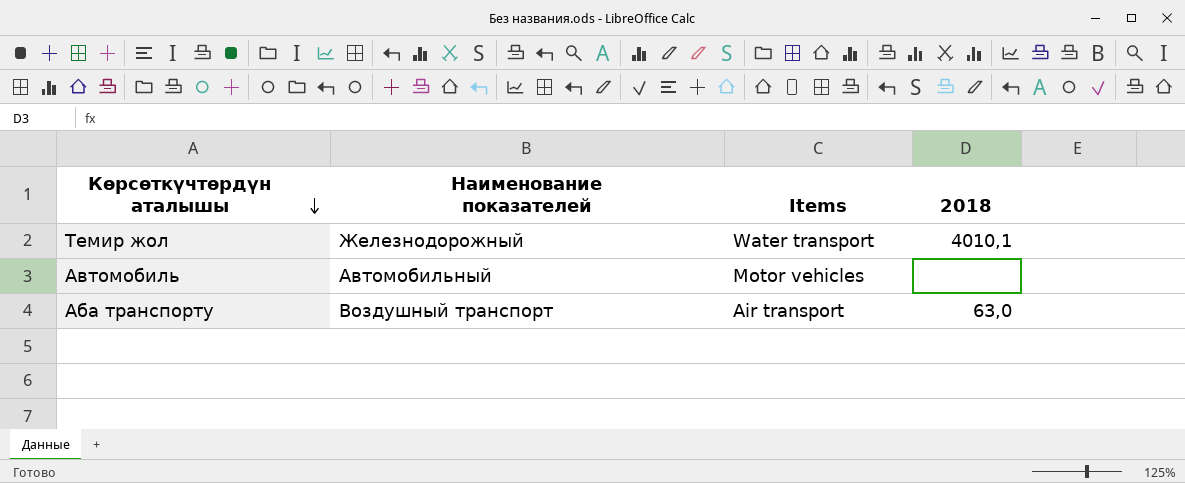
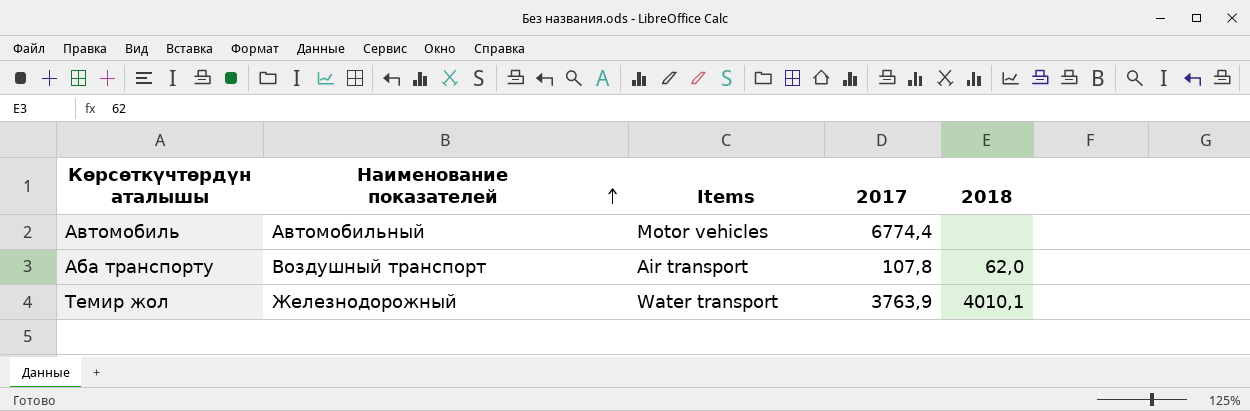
row order: Көрсөткүчтөрдүн аталышы descending -> Наименование показателей ascending
column 2017 | position: none -> 4
Аба транспорту | 2018: 63,0 -> 62,0

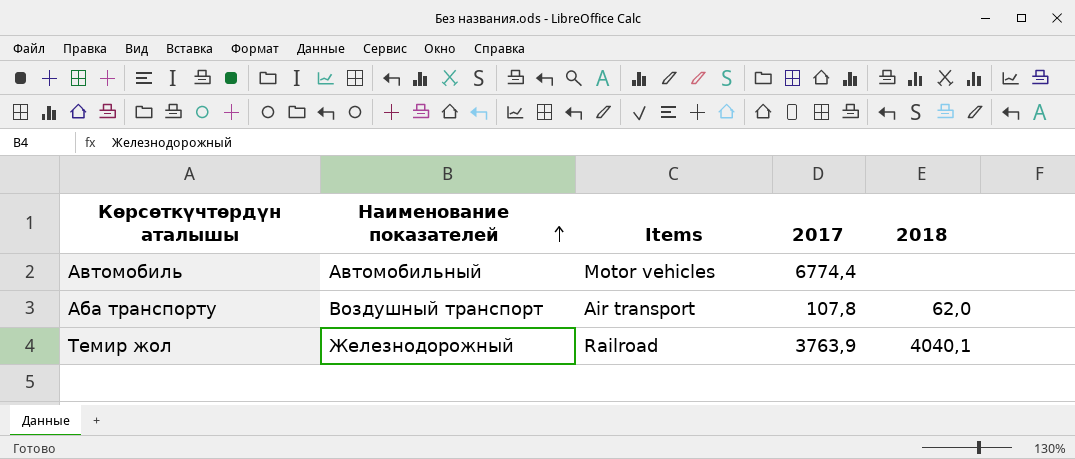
Темир жол | Items: Water transport -> Railroad
Темир жол | 2018: 4010,1 -> 4040,1

